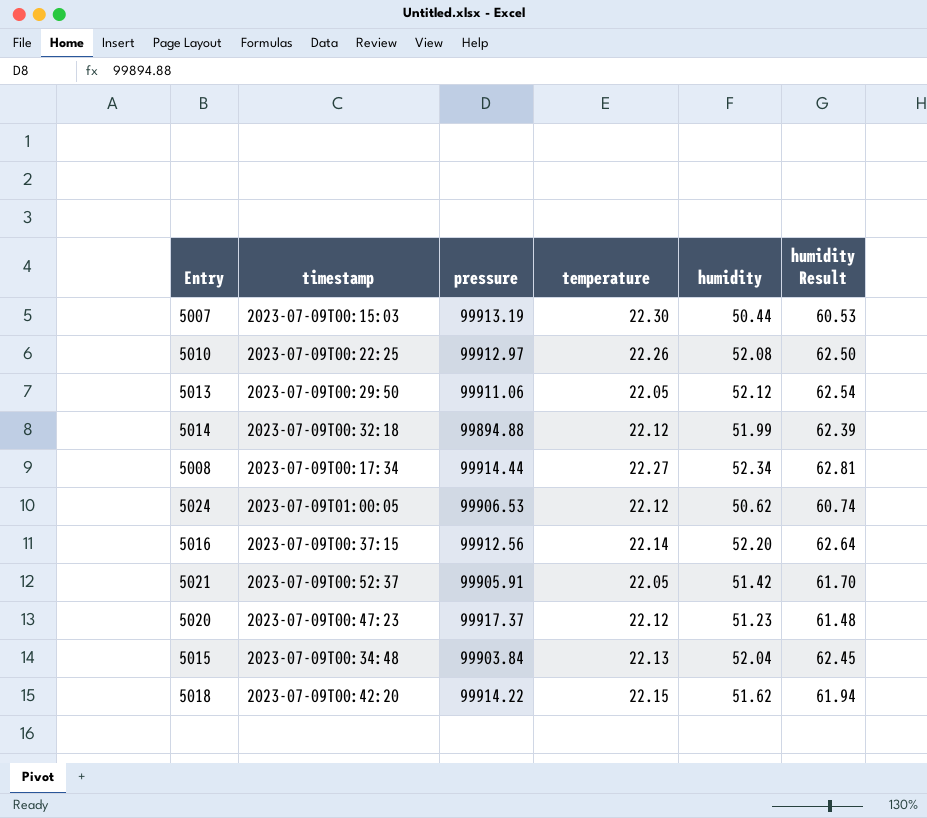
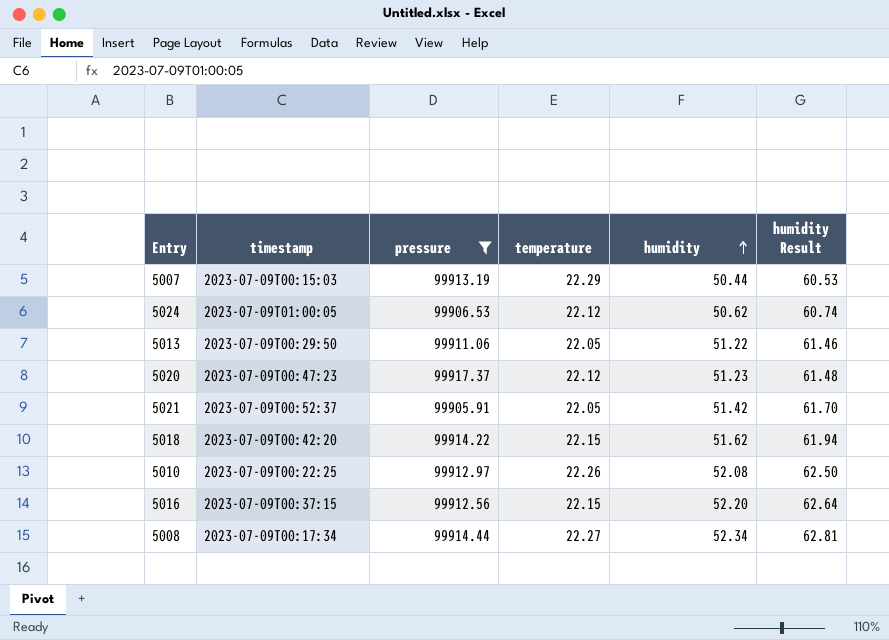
filter: none -> pressure >= 99905.91
row order: none -> humidity ascending
5007 | temperature: 22.30 -> 22.29
5013 | humidity: 52.12 -> 51.22
5013 | humidity Result: 62.54 -> 61.46
5016 | temperature: 22.14 -> 22.15

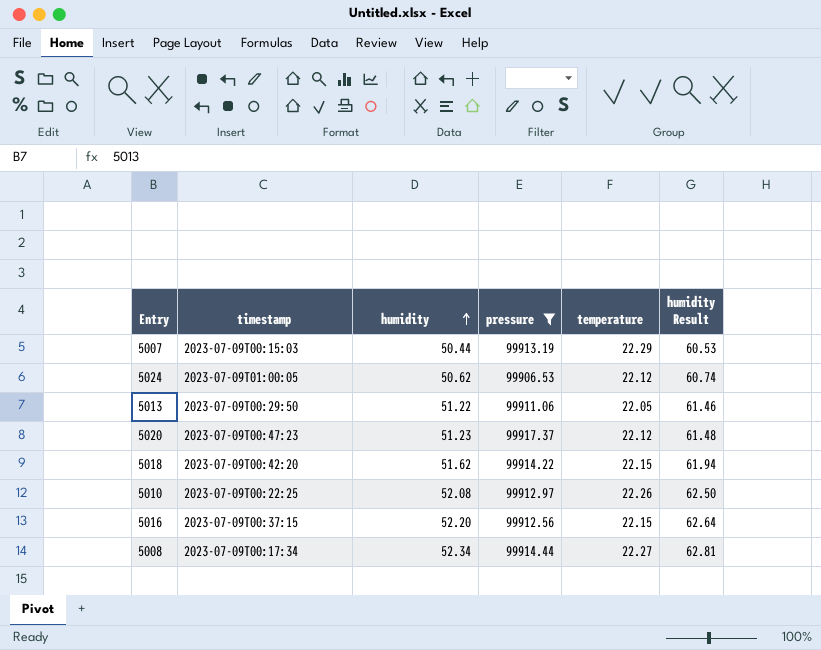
column humidity | position: 5 -> 3
row 5021: 2023-07-09T00:52:37 | 99905.91 | 22.05 | 51.42 | 61.70 -> none

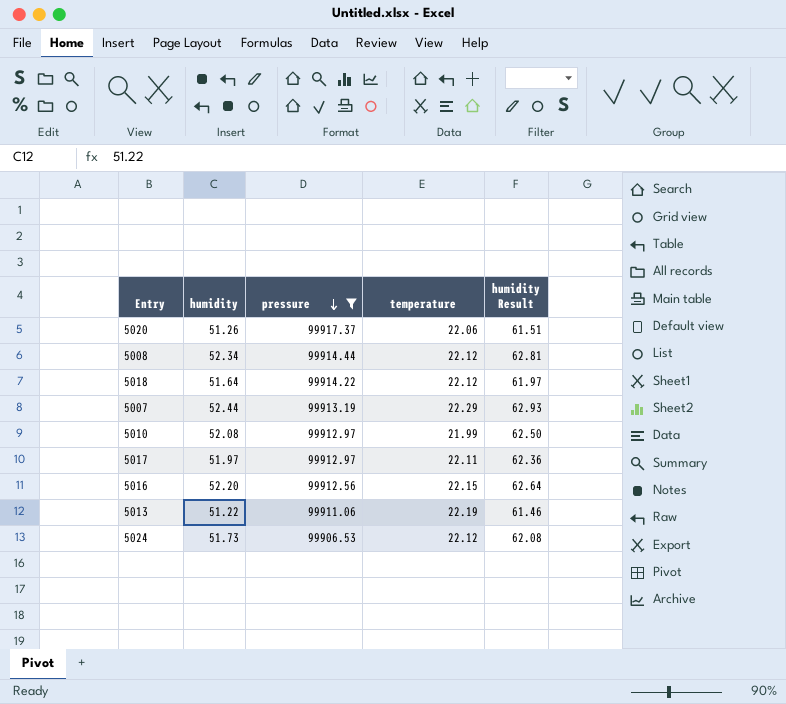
row order: humidity ascending -> pressure descending
column timestamp | position: 2 -> none
5020 | humidity: 51.23 -> 51.26
5020 | temperature: 22.12 -> 22.06
5020 | humidity Result: 61.48 -> 61.51
5008 | temperature: 22.27 -> 22.12
5018 | humidity: 51.62 -> 51.64
5018 | temperature: 22.15 -> 22.12
5018 | humidity Result: 61.94 -> 61.97
5007 | humidity: 50.44 -> 52.44
5007 | humidity Result: 60.53 -> 62.93
5010 | temperature: 22.26 -> 21.99
row 5017: none -> 51.97 | 99912.97 | 22.11 | 62.36
5013 | temperature: 22.05 -> 22.19
5024 | humidity: 50.62 -> 51.73
5024 | humidity Result: 60.74 -> 62.08

